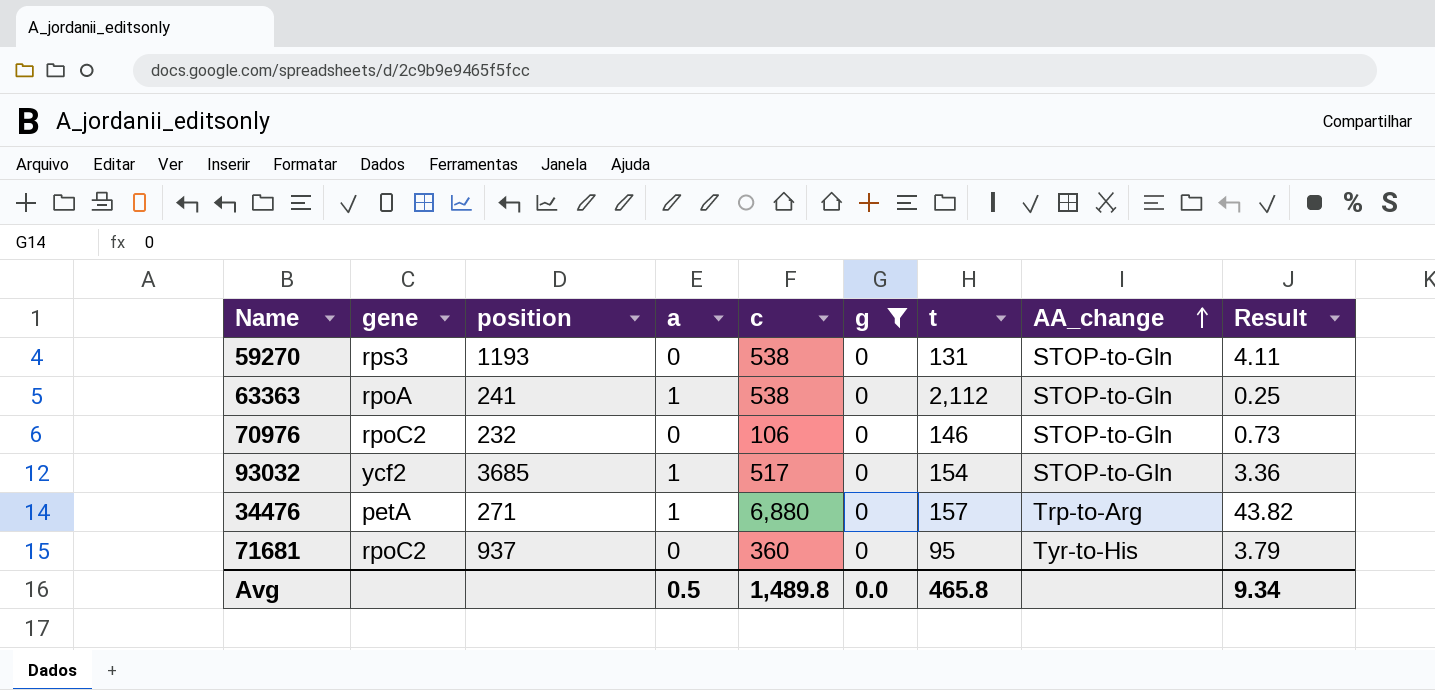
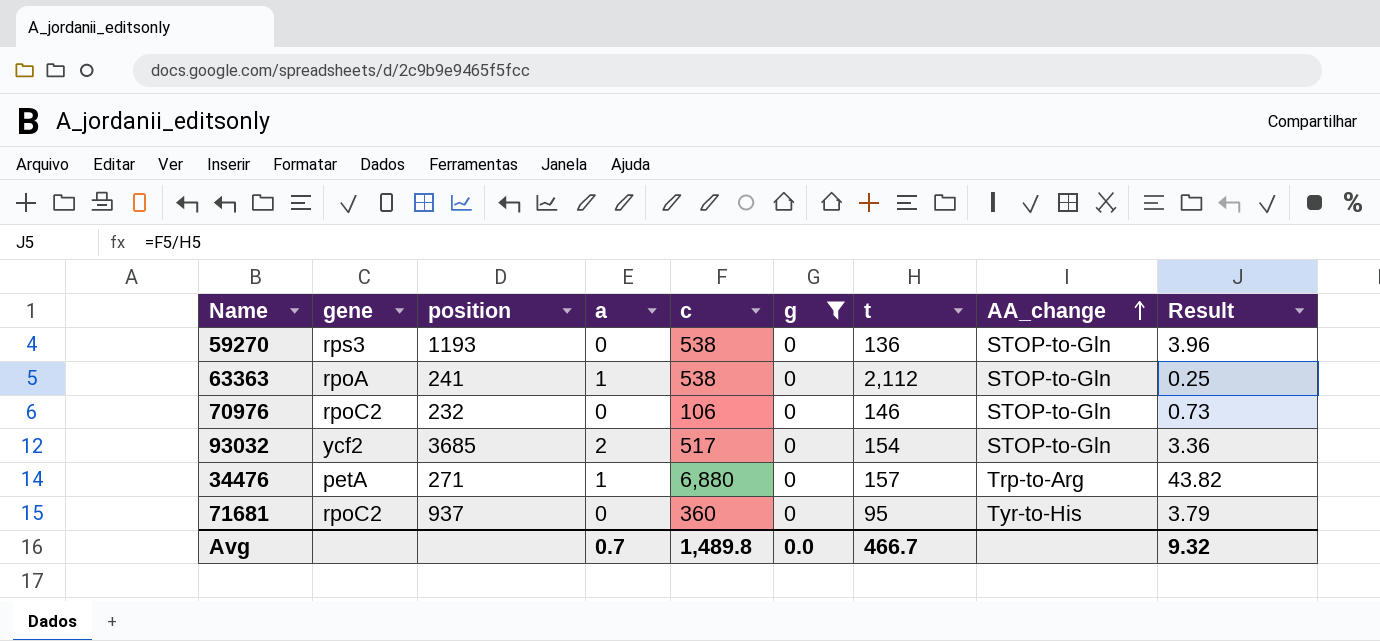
59270 | t: 131 -> 136
59270 | Result: 4.11 -> 3.96
93032 | a: 1 -> 2
Avg | a: 0.5 -> 0.7
Avg | t: 465.8 -> 466.7
Avg | Result: 9.34 -> 9.32

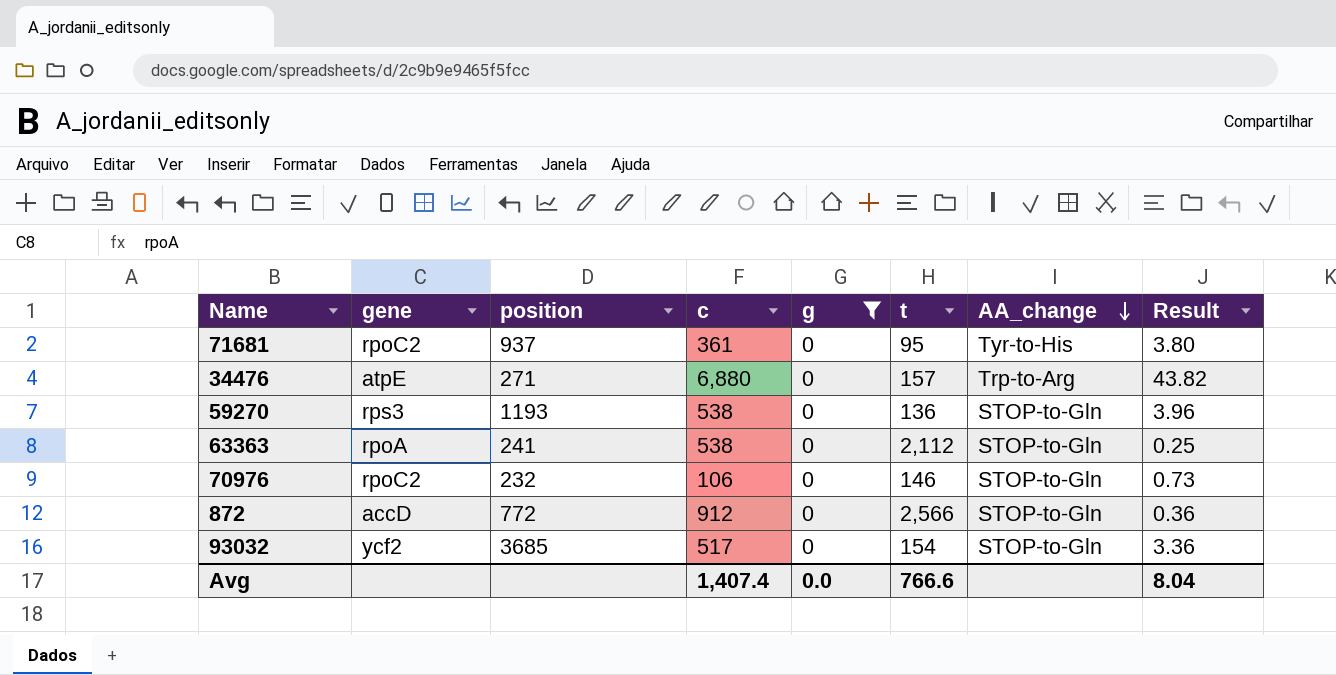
row order: AA_change ascending -> AA_change descending
column a | position: 4 -> none
71681 | c: 360 -> 361
71681 | Result: 3.79 -> 3.80
34476 | gene: petA -> atpE
row 872: none -> accD | 772 | 912 | 0 | 2,566 | STOP-to-Gln | 0.36
Avg | c: 1,489.8 -> 1,407.4
Avg | t: 466.7 -> 766.6
Avg | Result: 9.32 -> 8.04

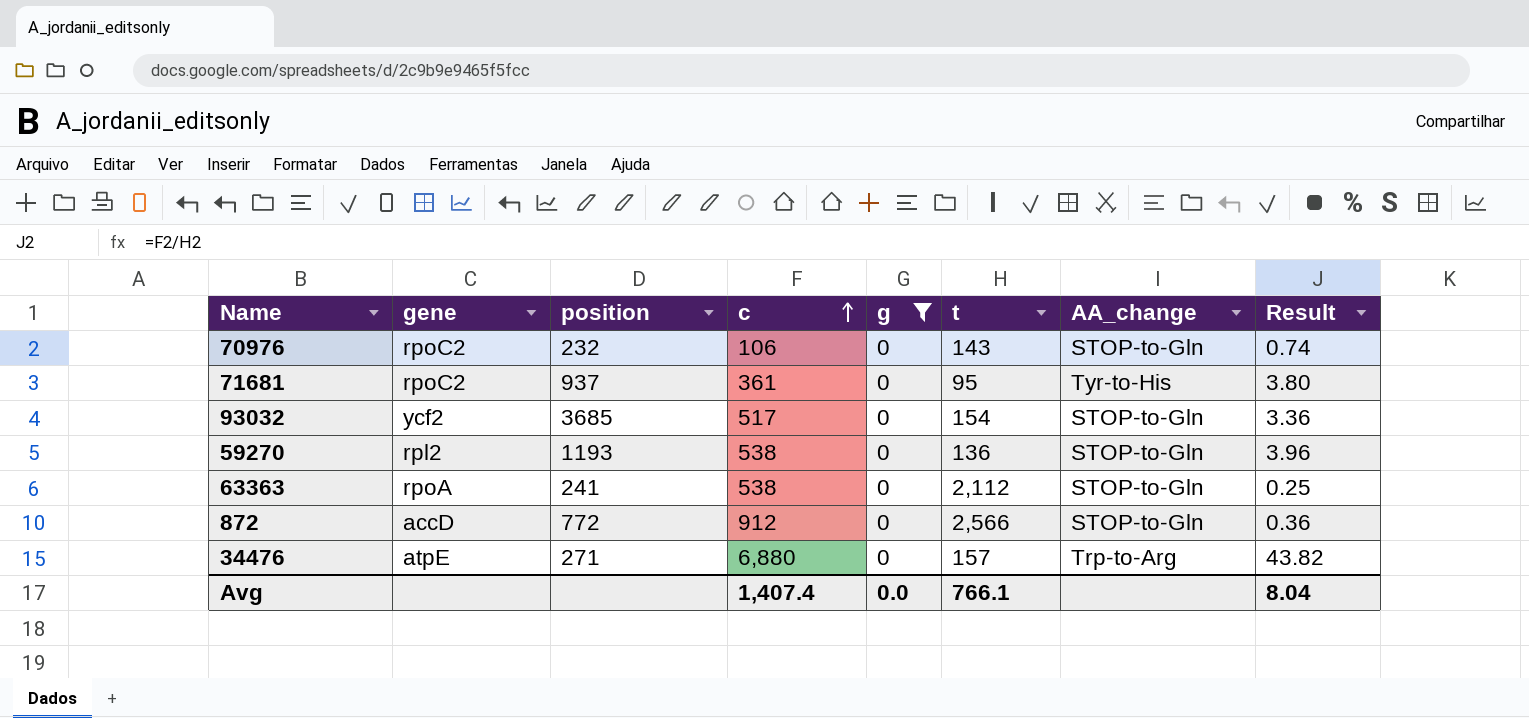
row order: AA_change descending -> c ascending
70976 | t: 146 -> 143
70976 | Result: 0.73 -> 0.74
59270 | gene: rps3 -> rpl2
Avg | t: 766.6 -> 766.1

